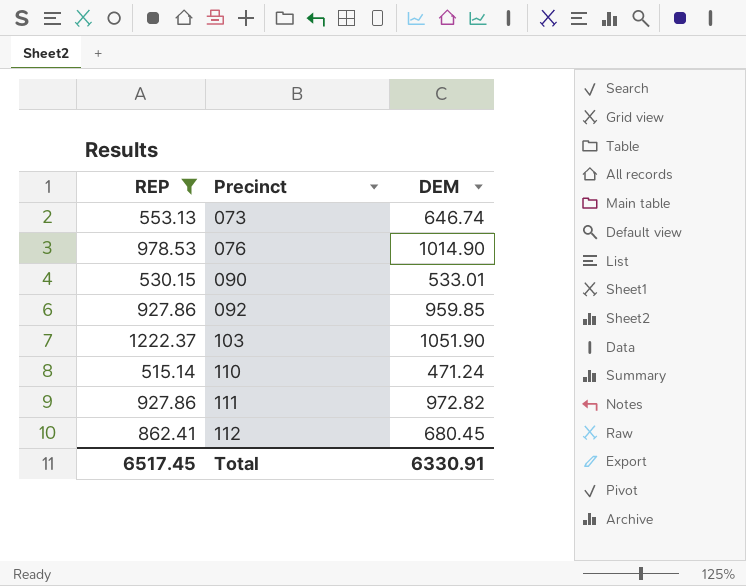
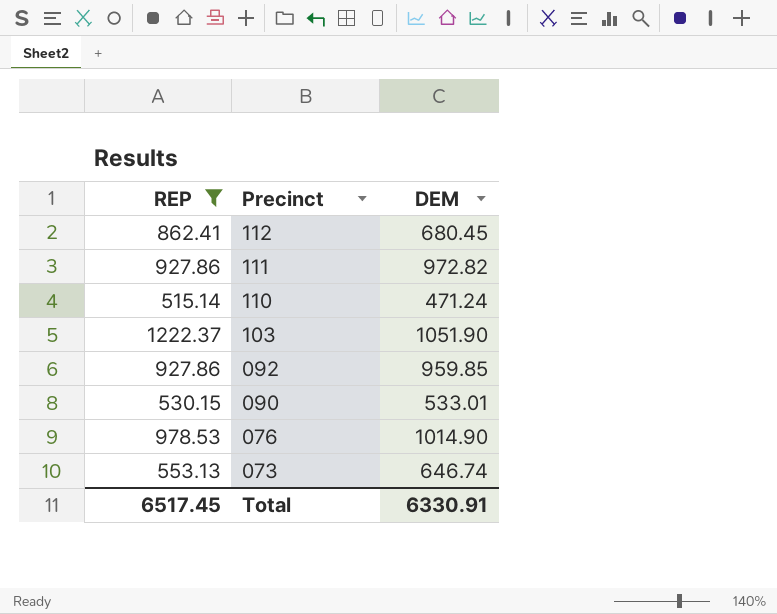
row order: Precinct ascending -> Precinct descending

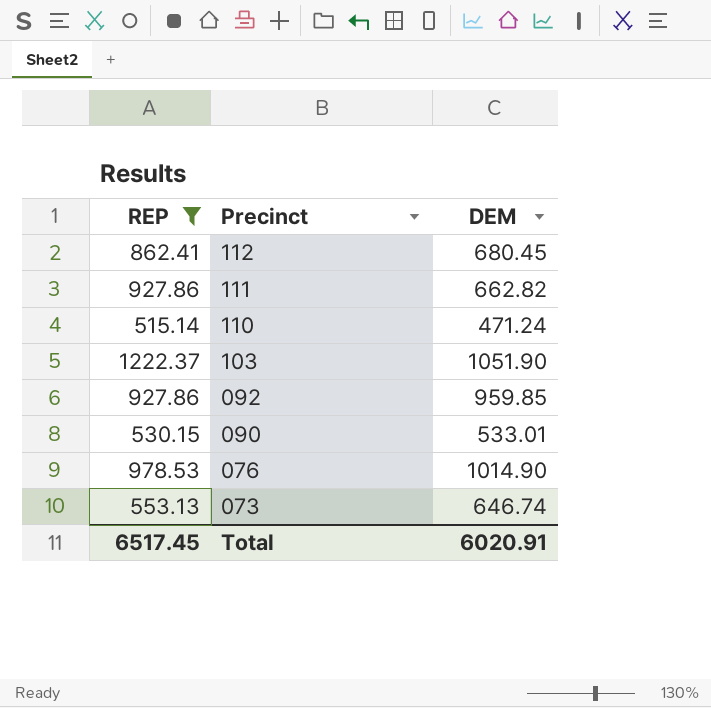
111 | DEM: 972.82 -> 662.82
Total | DEM: 6330.91 -> 6020.91

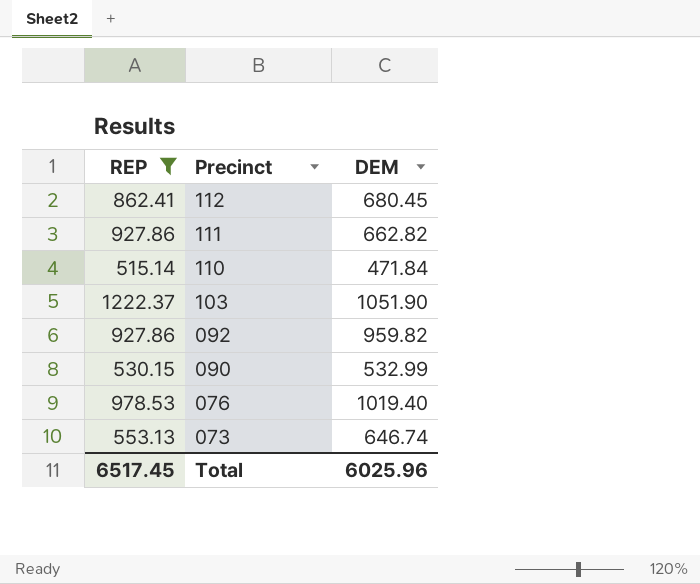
110 | DEM: 471.24 -> 471.84
092 | DEM: 959.85 -> 959.82
090 | DEM: 533.01 -> 532.99
076 | DEM: 1014.90 -> 1019.40
Total | DEM: 6020.91 -> 6025.96

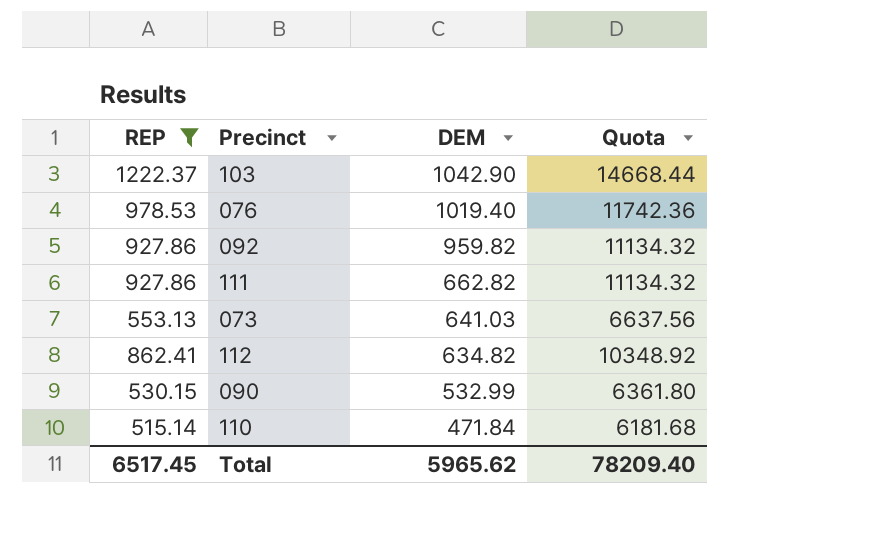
row order: Precinct descending -> DEM descending
column Quota | formula: none -> [REP] * 12
103 | DEM: 1051.90 -> 1042.90
073 | DEM: 646.74 -> 641.03
112 | DEM: 680.45 -> 634.82
Total | DEM: 6025.96 -> 5965.62

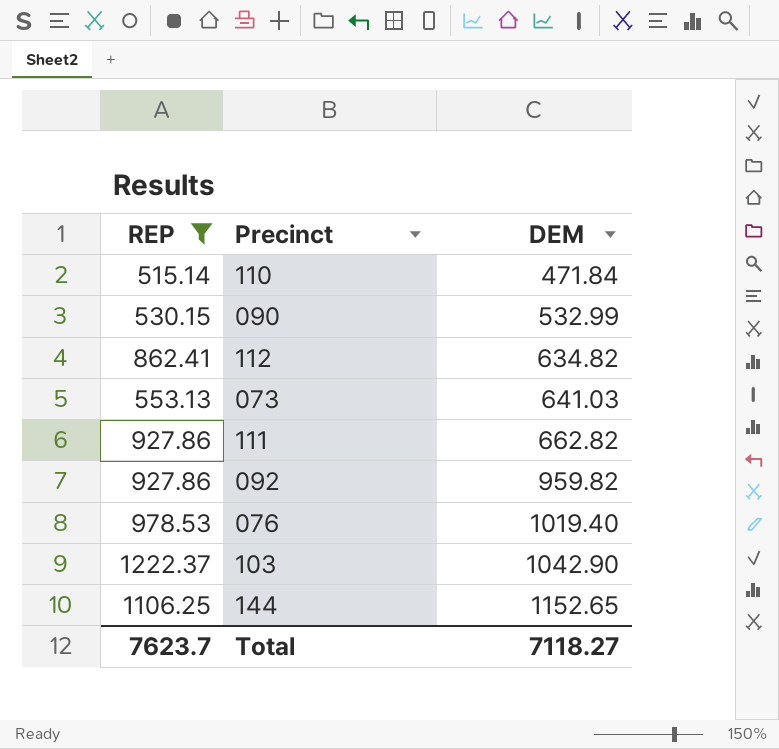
row order: DEM descending -> DEM ascending
column Quota | formula: [REP] * 12 -> none
row 144: none -> 1106.25 | 1152.65
Total | REP: 6517.45 -> 7623.7
Total | DEM: 5965.62 -> 7118.27

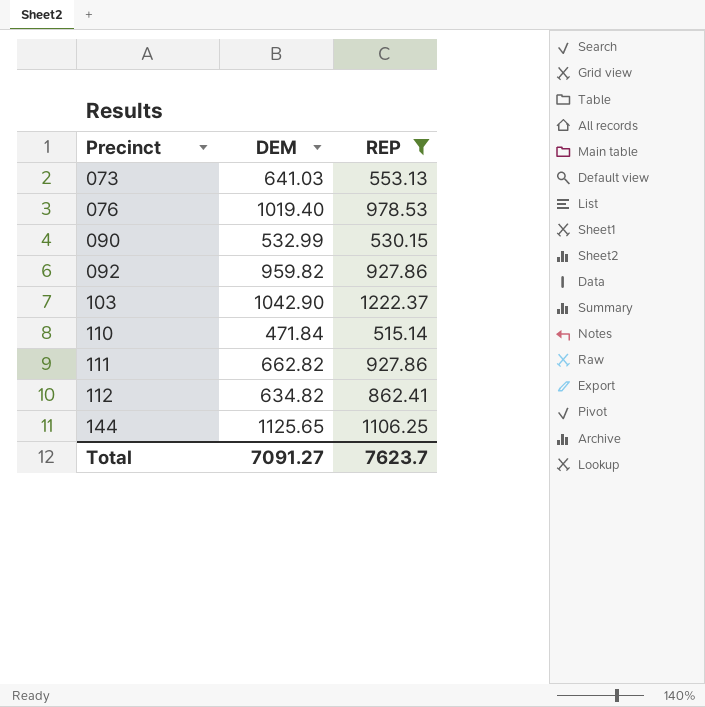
row order: DEM ascending -> Precinct ascending
column REP | position: 1 -> 3
144 | DEM: 1152.65 -> 1125.65
Total | DEM: 7118.27 -> 7091.27

